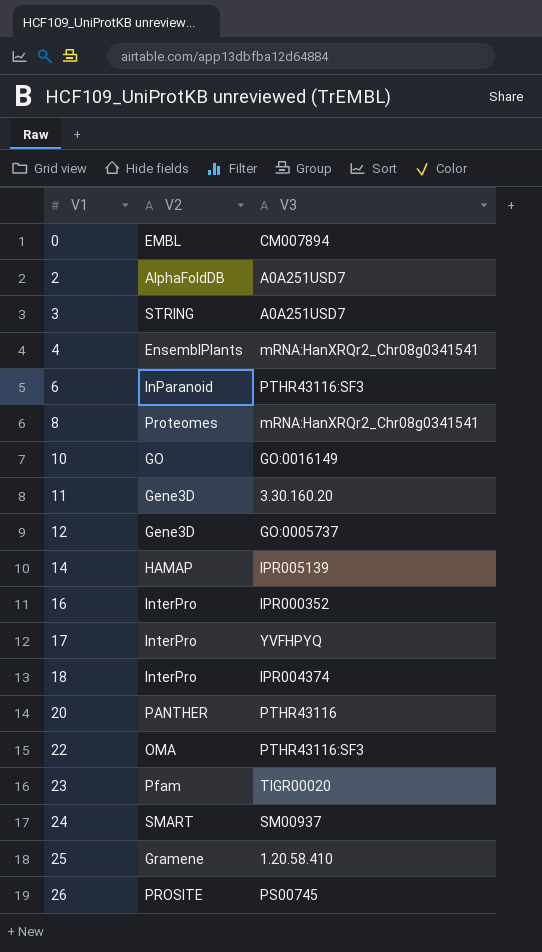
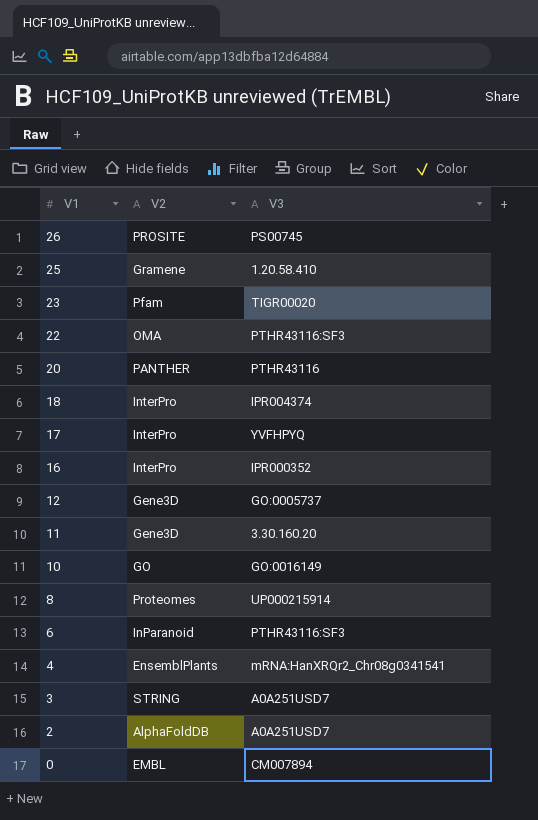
row order: V1 ascending -> V1 descending
row 14: HAMAP | IPR005139 -> none
row 24: SMART | SM00937 -> none
8 | V3: mRNA:HanXRQr2_Chr08g0341541 -> UP000215914

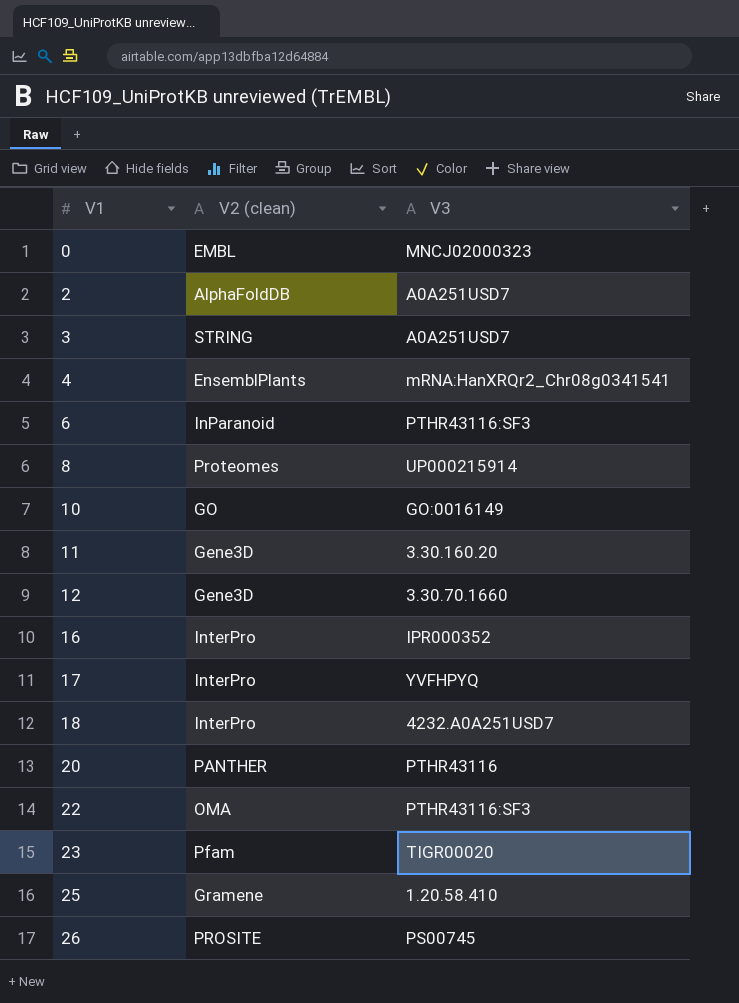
row order: V1 descending -> V1 ascending
column name: V2 -> V2 (clean)
0 | V3: CM007894 -> MNCJ02000323
12 | V3: GO:0005737 -> 3.30.70.1660
18 | V3: IPR004374 -> 4232.A0A251USD7

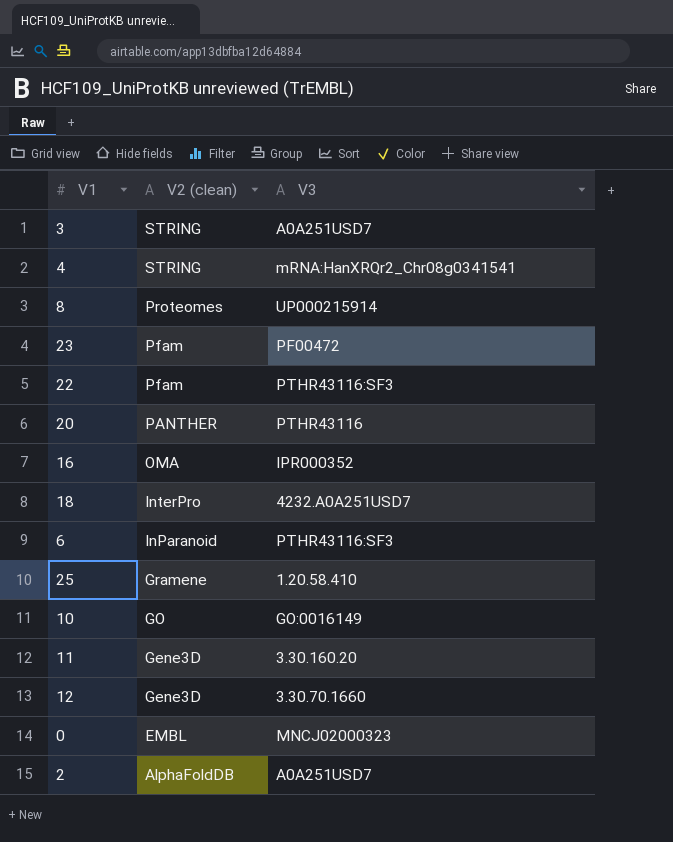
row order: V1 ascending -> V2 (clean) descending
row 17: InterPro | YVFHPYQ -> none
row 26: PROSITE | PS00745 -> none
4 | V2 (clean): EnsemblPlants -> STRING
23 | V3: TIGR00020 -> PF00472
22 | V2 (clean): OMA -> Pfam
16 | V2 (clean): InterPro -> OMA

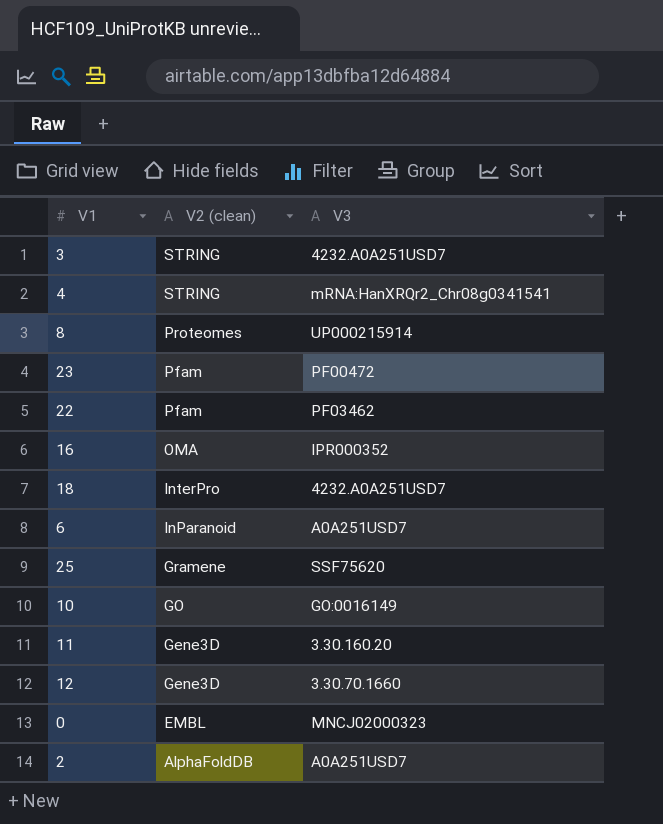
row 20: PANTHER | PTHR43116 -> none
3 | V3: A0A251USD7 -> 4232.A0A251USD7
22 | V3: PTHR43116:SF3 -> PF03462
6 | V3: PTHR43116:SF3 -> A0A251USD7
25 | V3: 1.20.58.410 -> SSF75620

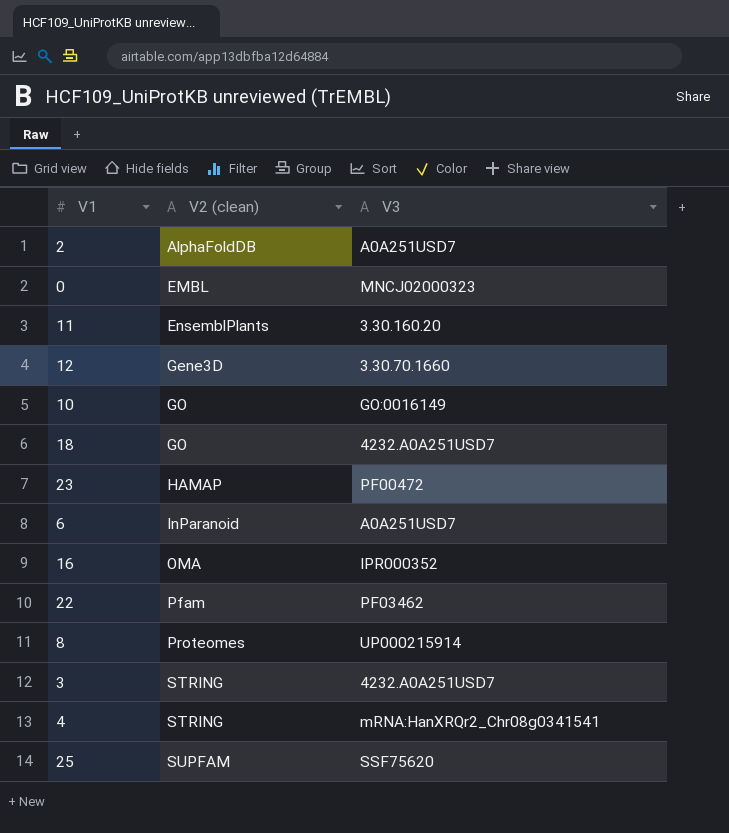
row order: V2 (clean) descending -> V2 (clean) ascending
11 | V2 (clean): Gene3D -> EnsemblPlants
18 | V2 (clean): InterPro -> GO
23 | V2 (clean): Pfam -> HAMAP
25 | V2 (clean): Gramene -> SUPFAM

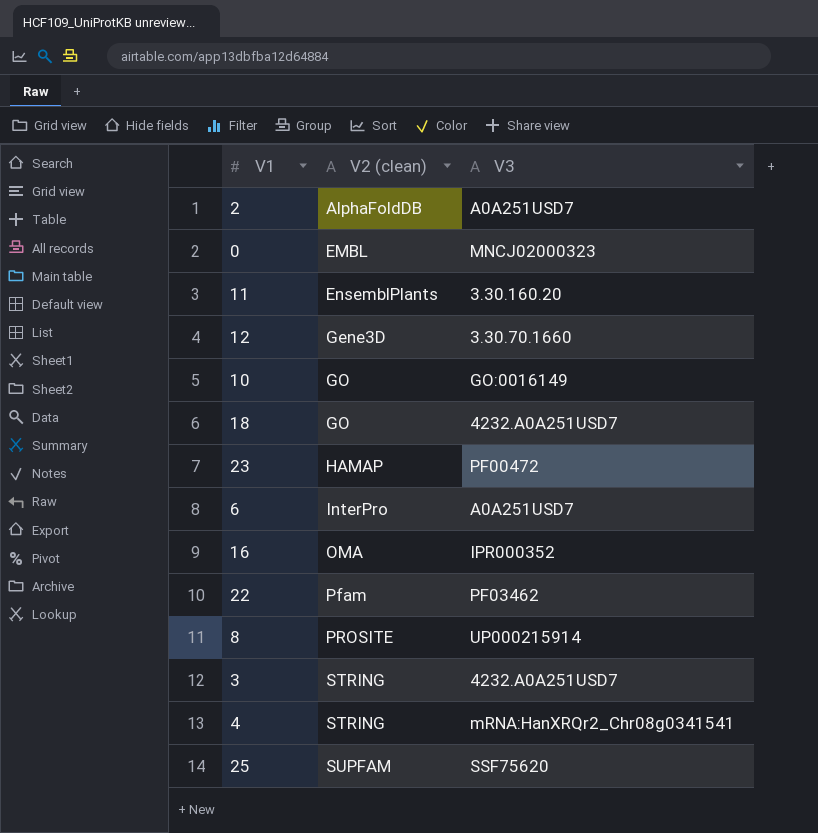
6 | V2 (clean): InParanoid -> InterPro
8 | V2 (clean): Proteomes -> PROSITE

